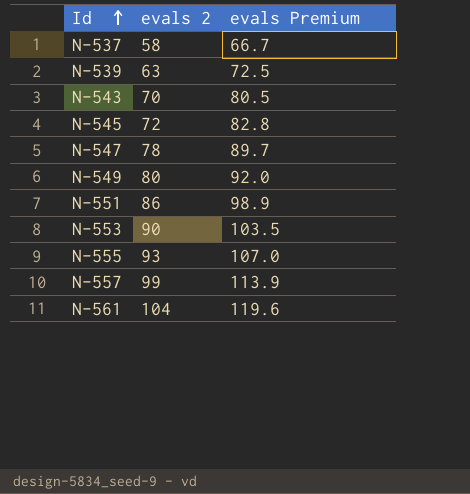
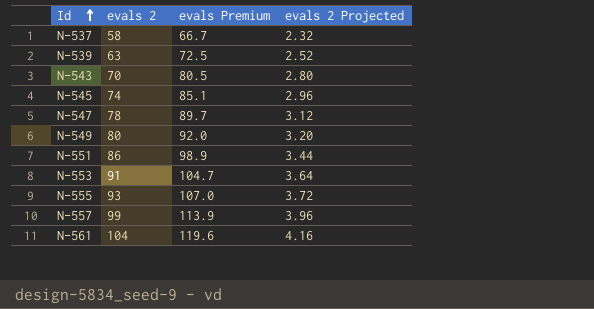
column evals 2 Projected | formula: none -> [evals 2] * 0.04
N-545 | evals 2: 72 -> 74
N-545 | evals Premium: 82.8 -> 85.1
N-553 | evals 2: 90 -> 91
N-553 | evals Premium: 103.5 -> 104.7

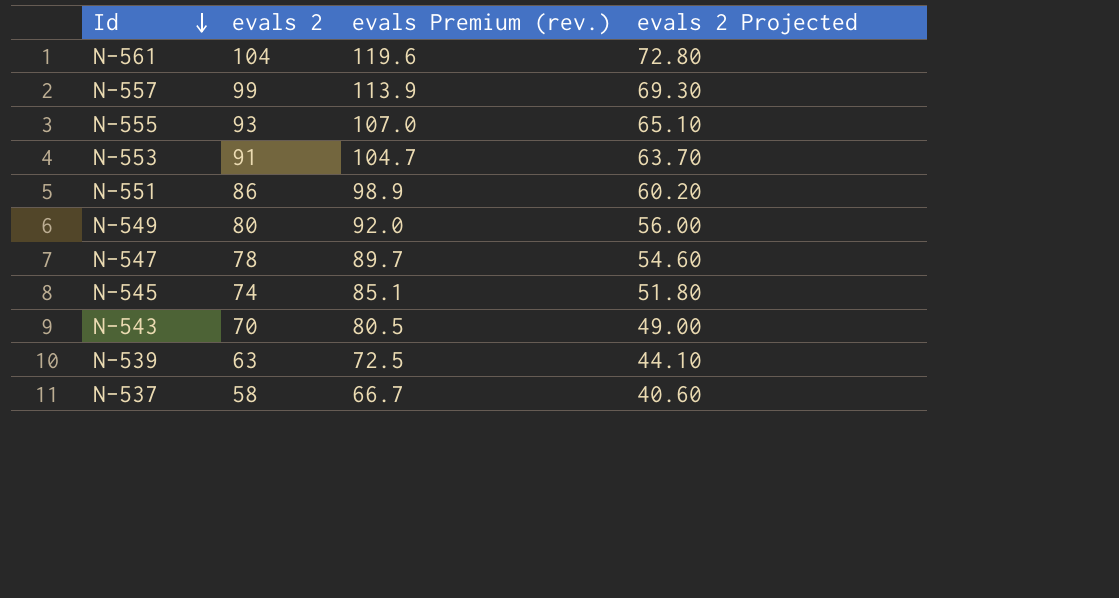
row order: Id ascending -> Id descending
column name: evals Premium -> evals Premium (rev.)
column evals 2 Projected | formula: [evals 2] * 0.04 -> [evals 2] * 0.7

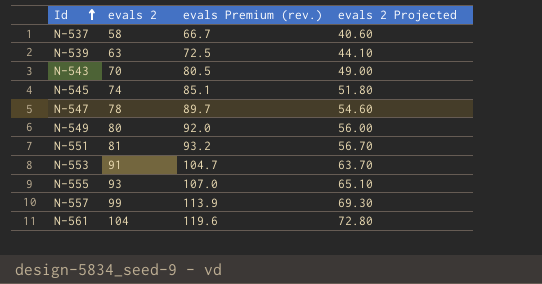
row order: Id descending -> Id ascending
N-551 | evals 2: 86 -> 81
N-551 | evals Premium (rev.): 98.9 -> 93.2
N-551 | evals 2 Projected: 60.20 -> 56.70

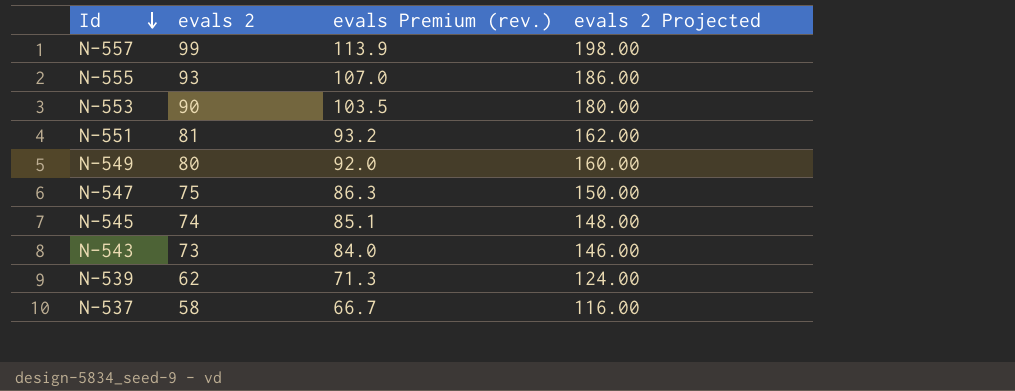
row order: Id ascending -> Id descending
column evals 2 Projected | formula: [evals 2] * 0.7 -> [evals 2] * 2
row N-561: 104 | 119.6 | 72.80 -> none
N-553 | evals 2: 91 -> 90
N-553 | evals Premium (rev.): 104.7 -> 103.5
N-547 | evals 2: 78 -> 75
N-547 | evals Premium (rev.): 89.7 -> 86.3
N-543 | evals 2: 70 -> 73
N-543 | evals Premium (rev.): 80.5 -> 84.0
N-539 | evals 2: 63 -> 62
N-539 | evals Premium (rev.): 72.5 -> 71.3

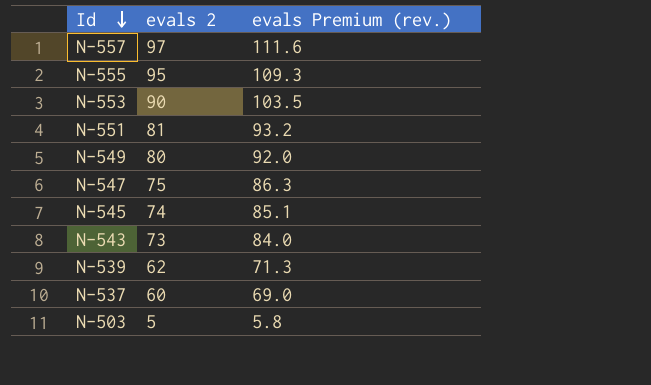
column evals 2 Projected | formula: [evals 2] * 2 -> none
N-557 | evals 2: 99 -> 97
N-557 | evals Premium (rev.): 113.9 -> 111.6
N-555 | evals 2: 93 -> 95
N-555 | evals Premium (rev.): 107.0 -> 109.3
N-537 | evals 2: 58 -> 60
N-537 | evals Premium (rev.): 66.7 -> 69.0
row N-503: none -> 5 | 5.8

